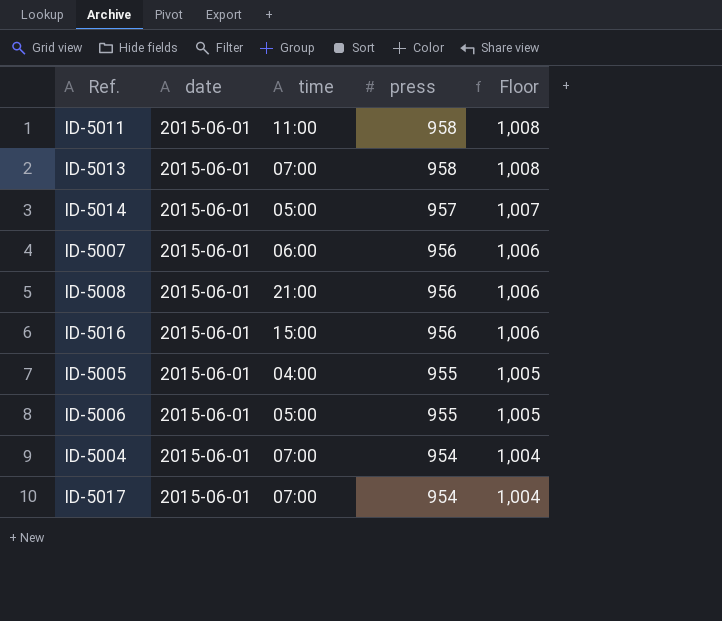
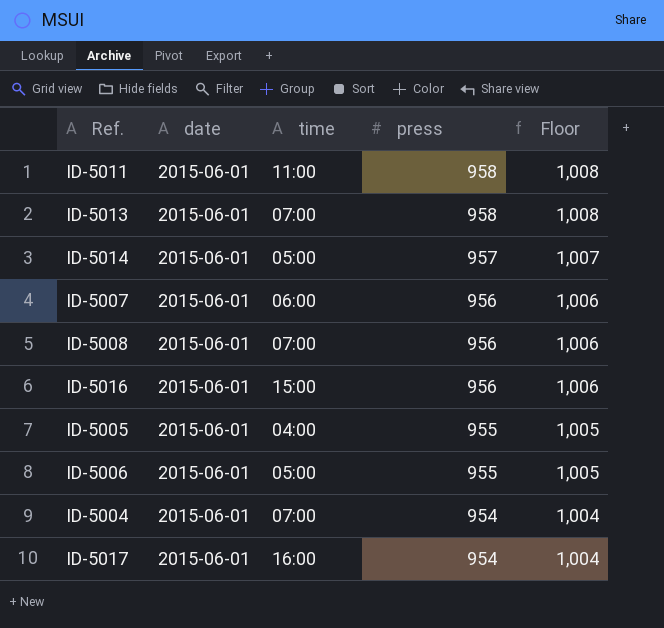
ID-5008 | time: 21:00 -> 07:00
ID-5017 | time: 07:00 -> 16:00

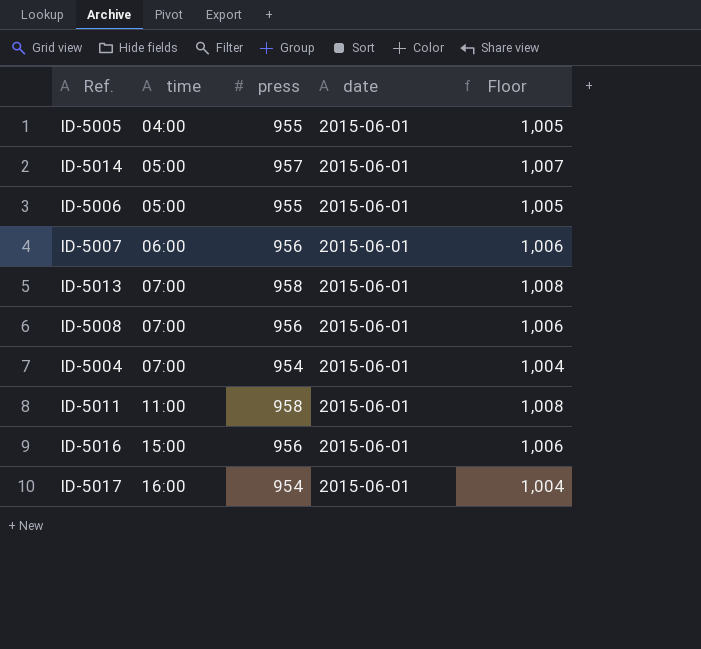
row order: press descending -> time ascending
column date | position: 2 -> 4

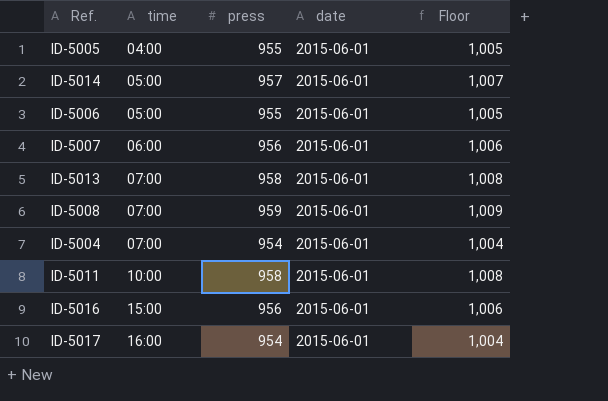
ID-5008 | press: 956 -> 959
ID-5008 | Floor: 1,006 -> 1,009
ID-5011 | time: 11:00 -> 10:00

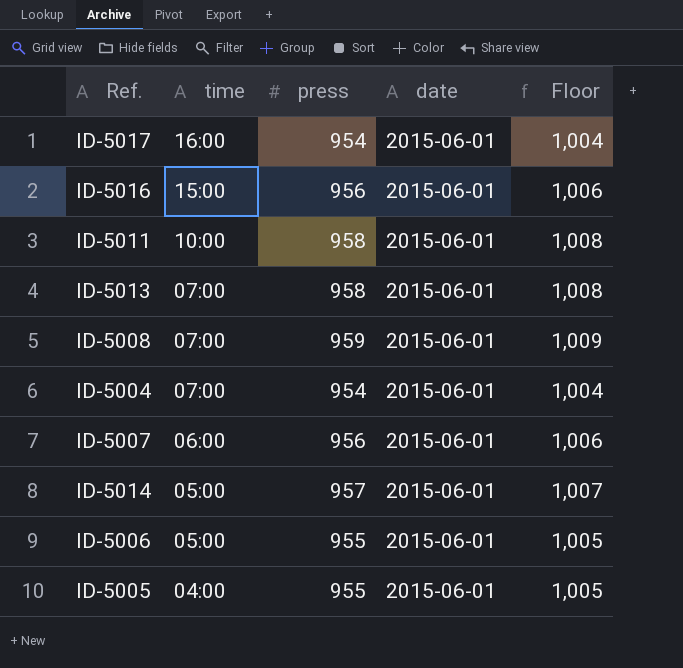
row order: time ascending -> time descending

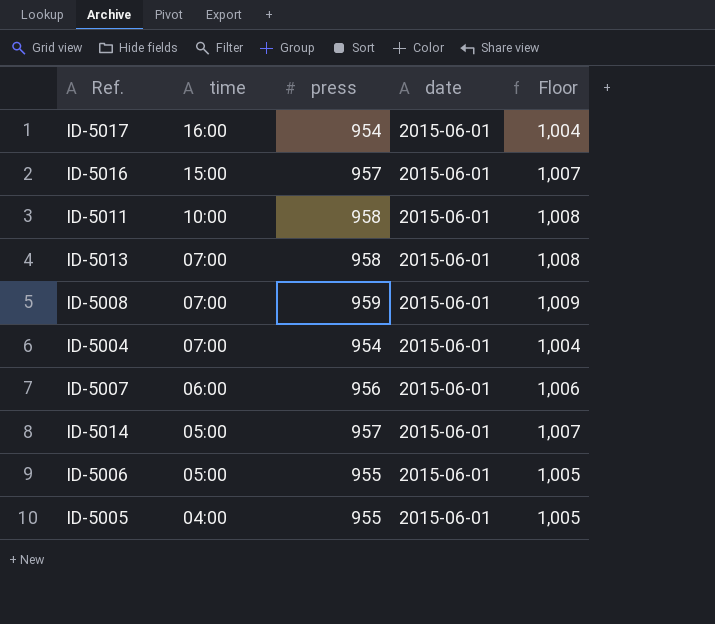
ID-5016 | press: 956 -> 957
ID-5016 | Floor: 1,006 -> 1,007

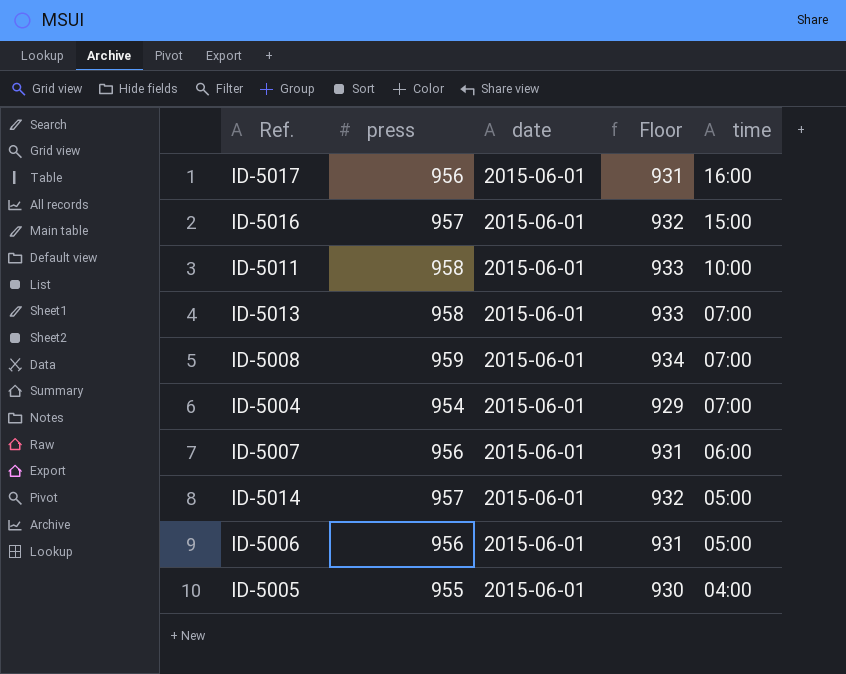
column Floor | formula: [press] + 50 -> [press] - 25
column time | position: 2 -> 5
ID-5017 | press: 954 -> 956
ID-5006 | press: 955 -> 956

